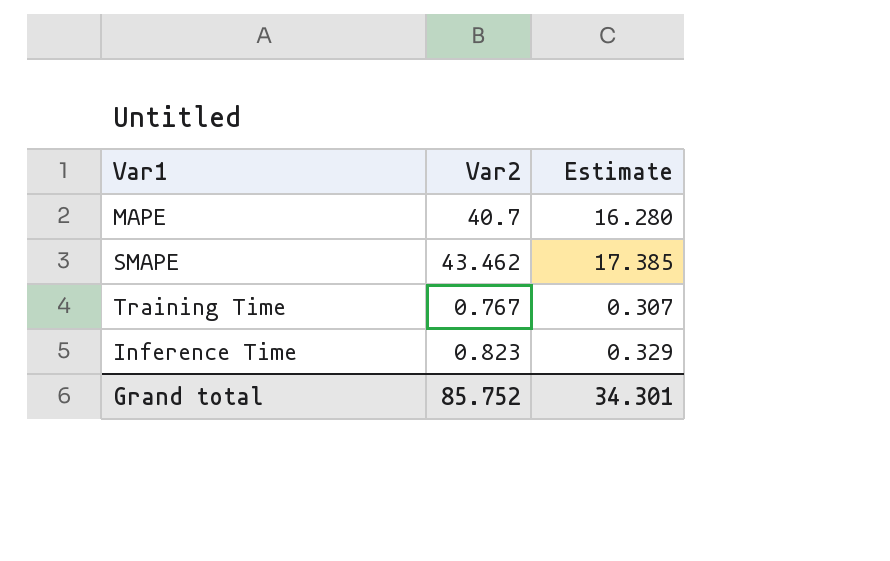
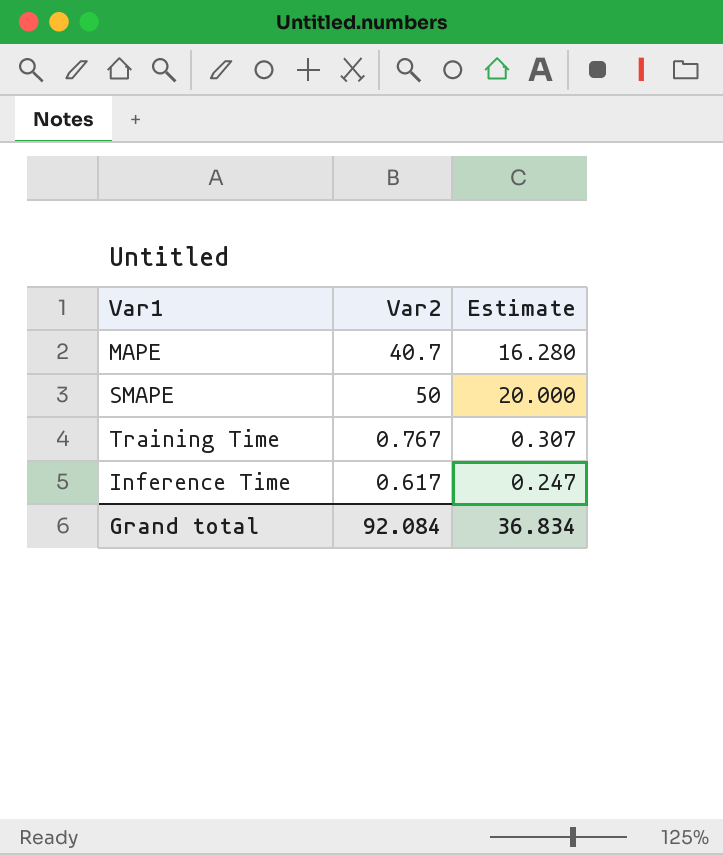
SMAPE | Var2: 43.462 -> 50
SMAPE | Estimate: 17.385 -> 20.000
Inference Time | Var2: 0.823 -> 0.617
Inference Time | Estimate: 0.329 -> 0.247
Grand total | Var2: 85.752 -> 92.084
Grand total | Estimate: 34.301 -> 36.834

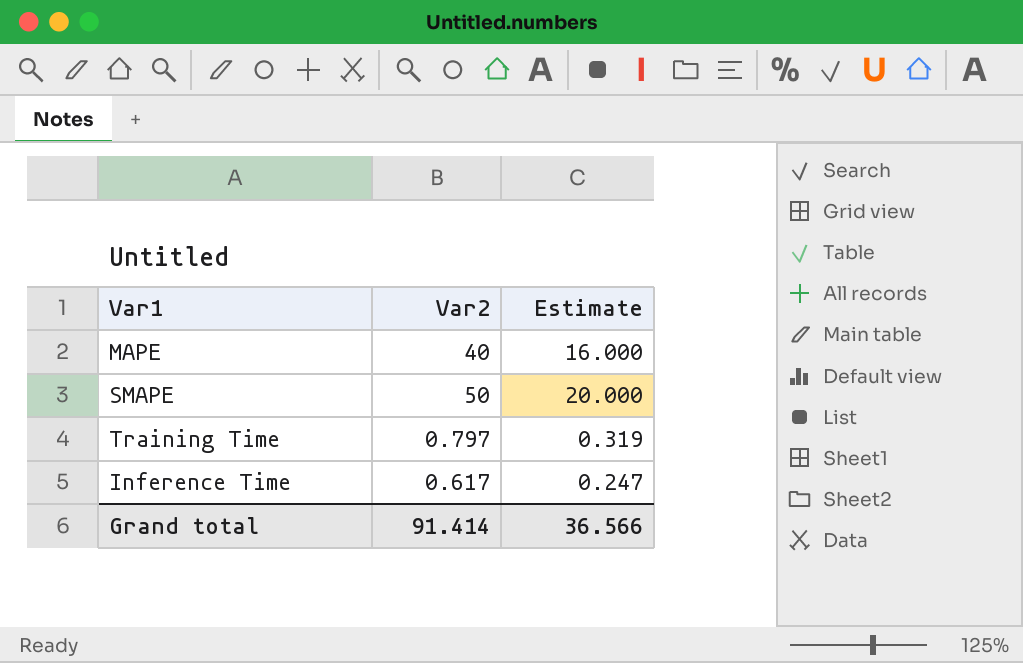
MAPE | Var2: 40.7 -> 40
MAPE | Estimate: 16.280 -> 16.000
Training Time | Var2: 0.767 -> 0.797
Training Time | Estimate: 0.307 -> 0.319
Grand total | Var2: 92.084 -> 91.414
Grand total | Estimate: 36.834 -> 36.566

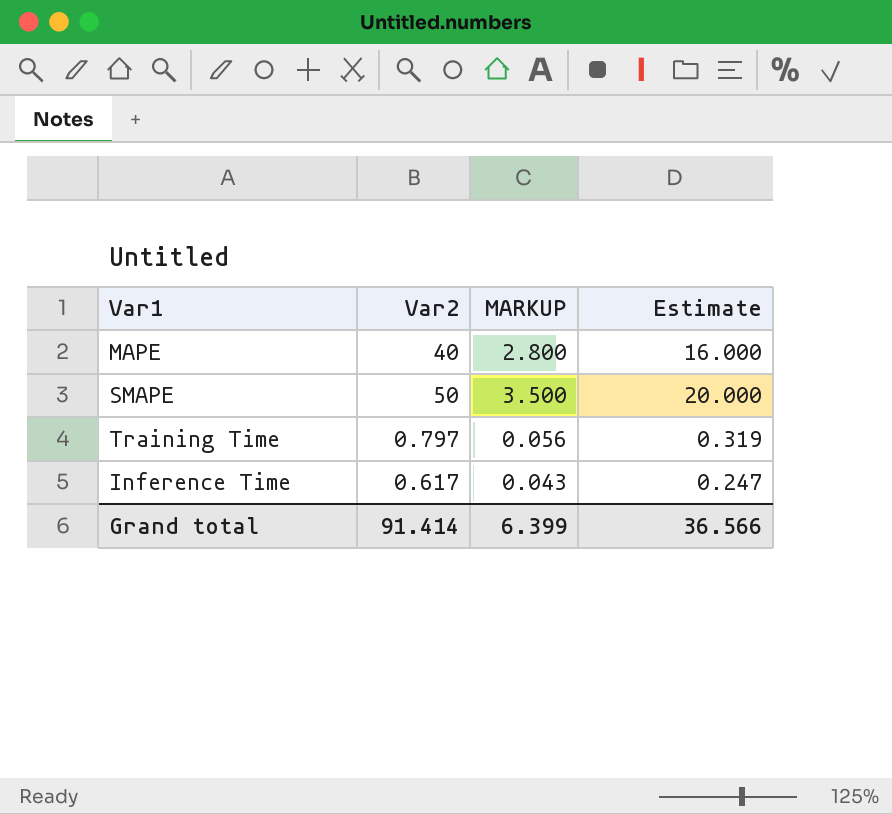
column MARKUP | formula: none -> [Var2] * 0.07

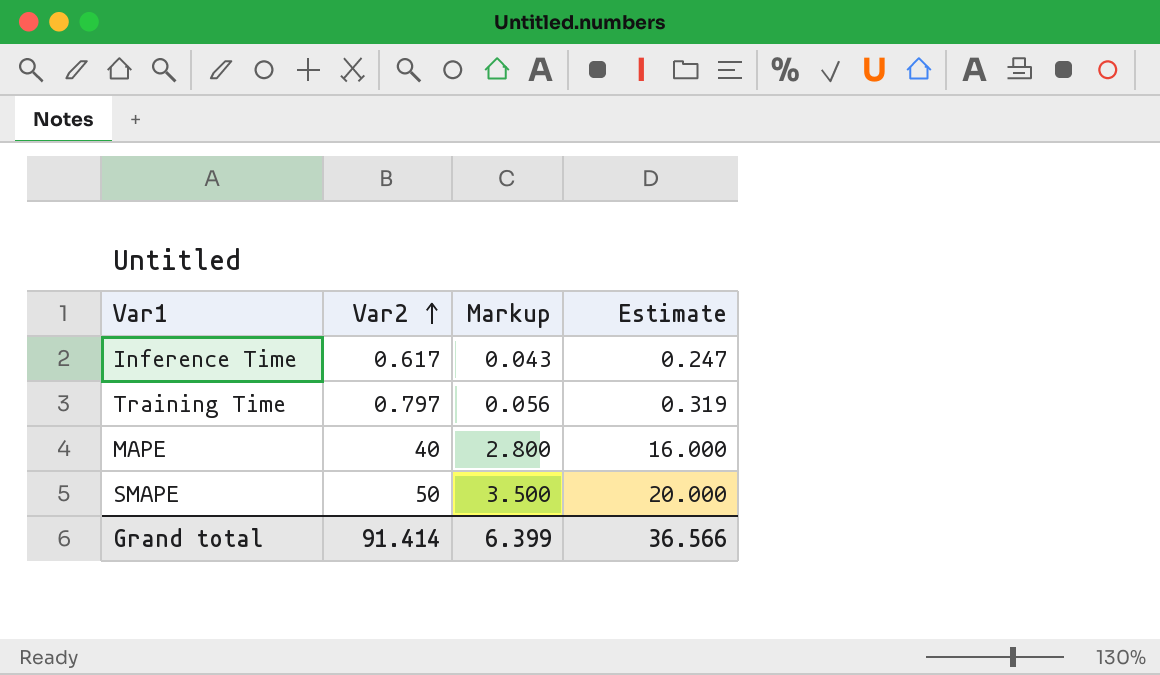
row order: none -> Var2 ascending
column name: MARKUP -> Markup

